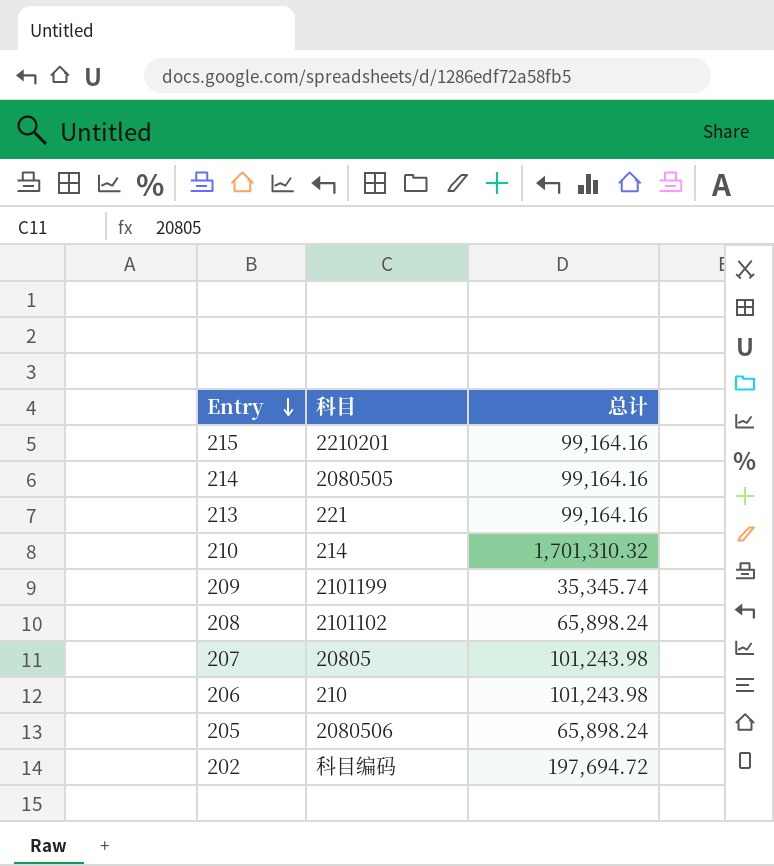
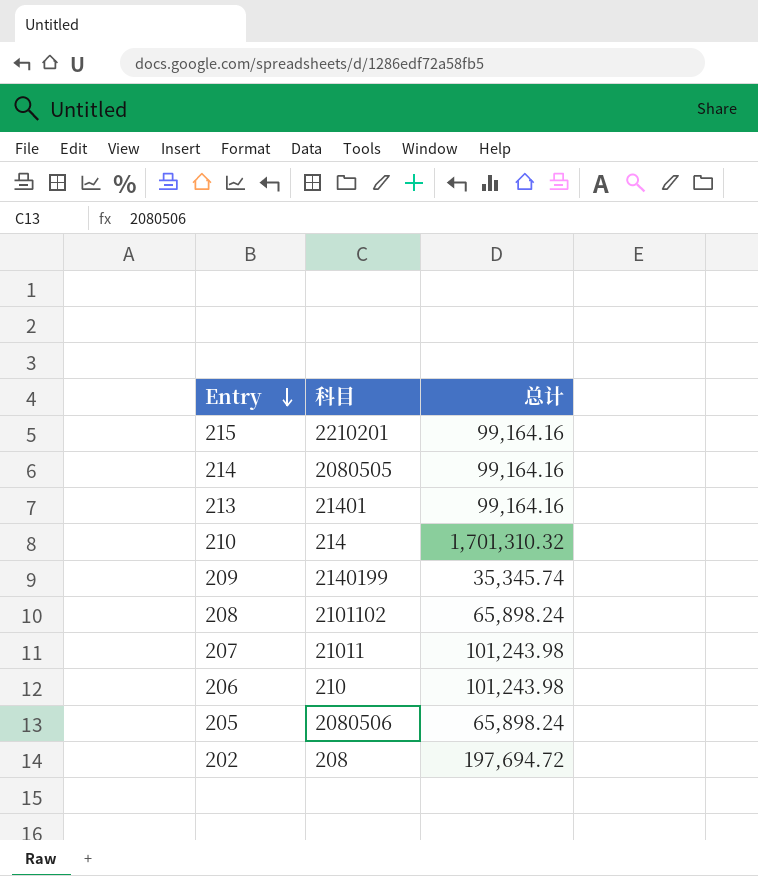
213 | 科目: 221 -> 21401
209 | 科目: 2101199 -> 2140199
207 | 科目: 20805 -> 21011
202 | 科目: 科目编码 -> 208

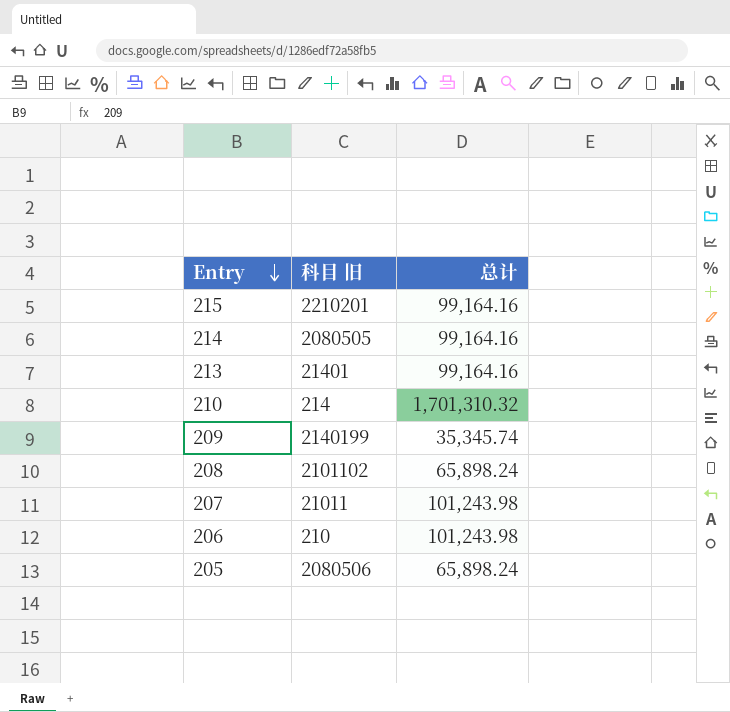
column name: 科目 -> 科目 旧
row 202: 208 | 197,694.72 -> none

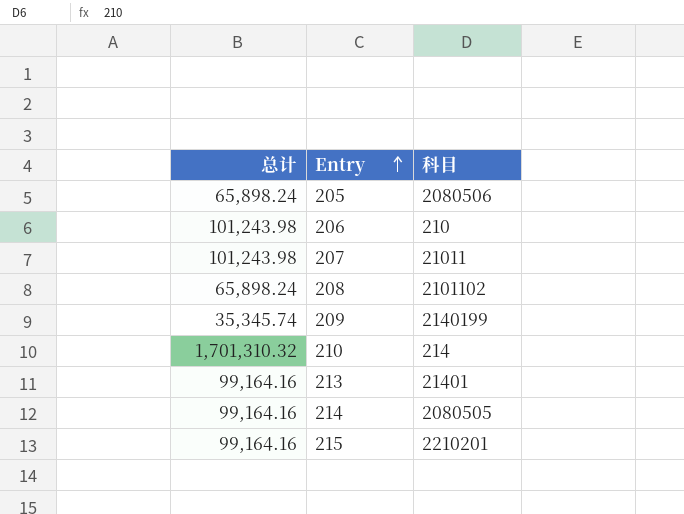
row order: Entry descending -> Entry ascending
column 总计 | position: 3 -> 1
column name: 科目 旧 -> 科目

